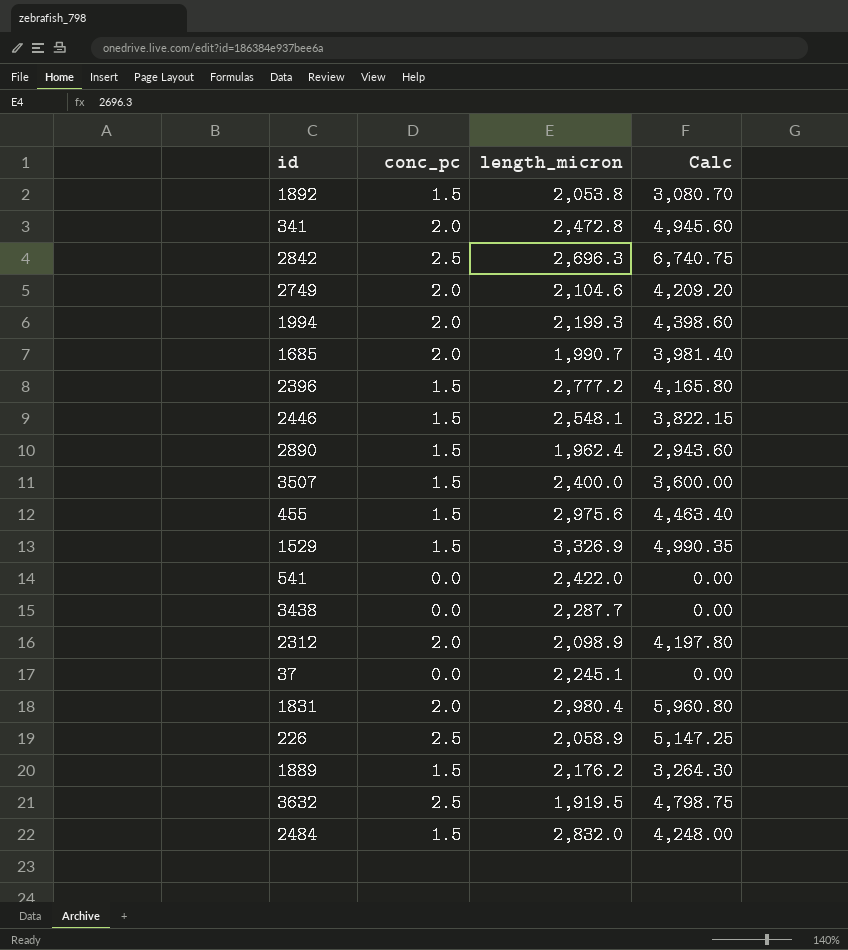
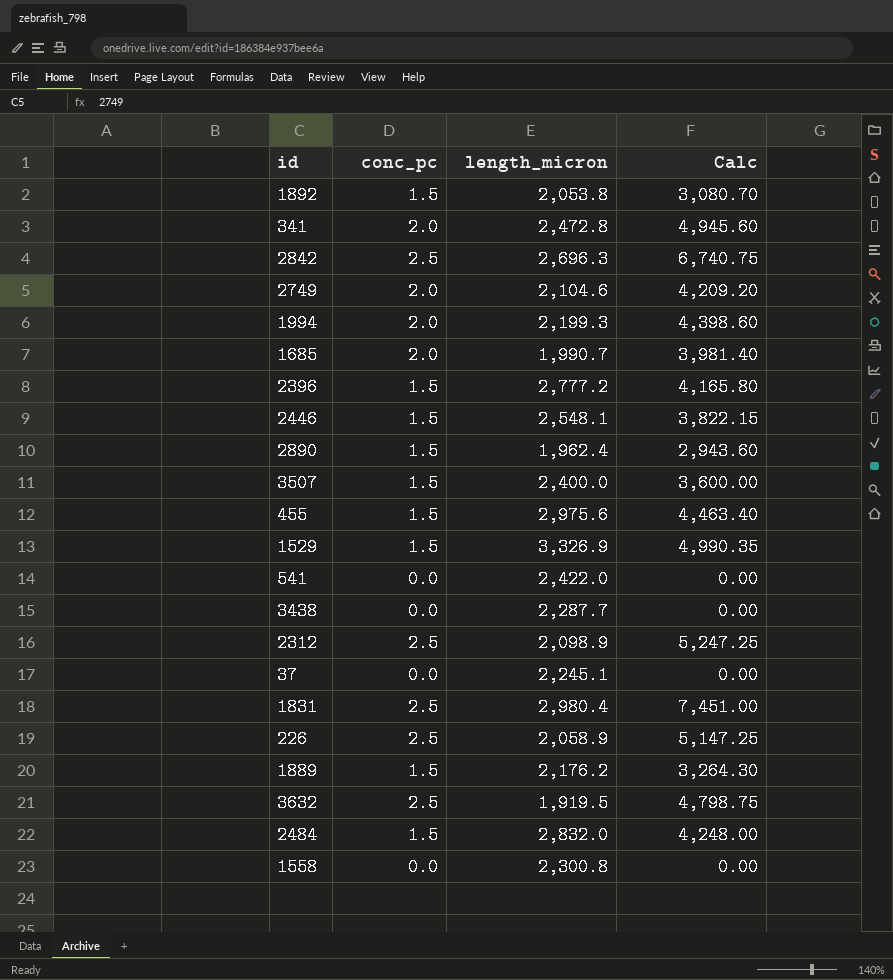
2312 | conc_pc: 2.0 -> 2.5
2312 | Calc: 4,197.80 -> 5,247.25
1831 | conc_pc: 2.0 -> 2.5
1831 | Calc: 5,960.80 -> 7,451.00
row 1558: none -> 0.0 | 2,300.8 | 0.00

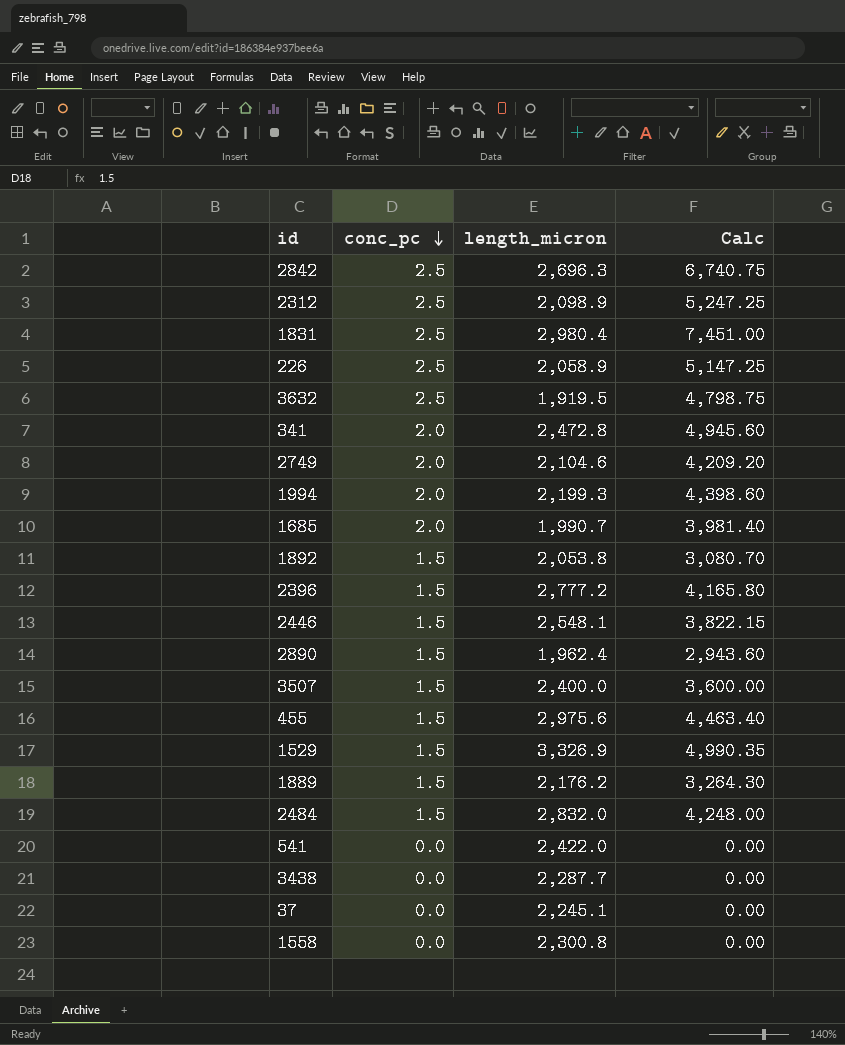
row order: none -> conc_pc descending

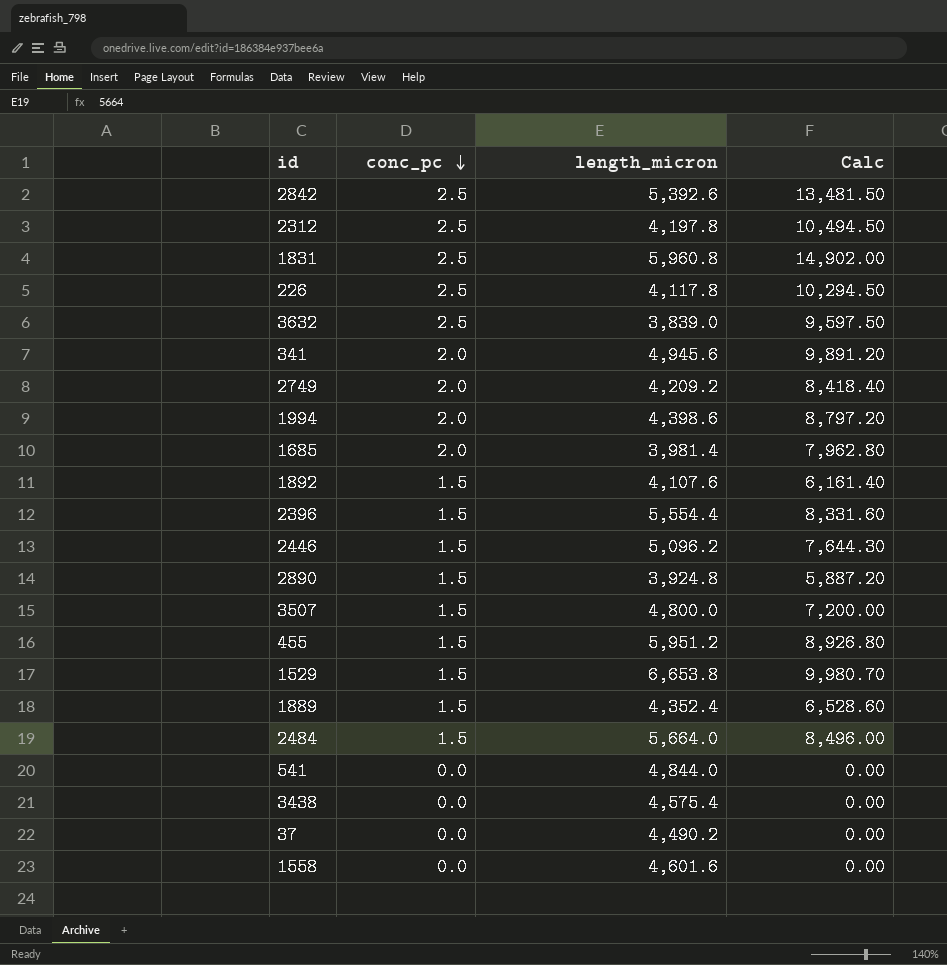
2842 | length_micron: 2,696.3 -> 5,392.6
2842 | Calc: 6,740.75 -> 13,481.50
2312 | length_micron: 2,098.9 -> 4,197.8
2312 | Calc: 5,247.25 -> 10,494.50
1831 | length_micron: 2,980.4 -> 5,960.8
1831 | Calc: 7,451.00 -> 14,902.00
226 | length_micron: 2,058.9 -> 4,117.8
226 | Calc: 5,147.25 -> 10,294.50
3632 | length_micron: 1,919.5 -> 3,839.0
3632 | Calc: 4,798.75 -> 9,597.50
341 | length_micron: 2,472.8 -> 4,945.6
341 | Calc: 4,945.60 -> 9,891.20
2749 | length_micron: 2,104.6 -> 4,209.2
2749 | Calc: 4,209.20 -> 8,418.40
1994 | length_micron: 2,199.3 -> 4,398.6
1994 | Calc: 4,398.60 -> 8,797.20
1685 | length_micron: 1,990.7 -> 3,981.4
1685 | Calc: 3,981.40 -> 7,962.80
1892 | length_micron: 2,053.8 -> 4,107.6
1892 | Calc: 3,080.70 -> 6,161.40
2396 | length_micron: 2,777.2 -> 5,554.4
2396 | Calc: 4,165.80 -> 8,331.60
2446 | length_micron: 2,548.1 -> 5,096.2
2446 | Calc: 3,822.15 -> 7,644.30
2890 | length_micron: 1,962.4 -> 3,924.8
2890 | Calc: 2,943.60 -> 5,887.20
3507 | length_micron: 2,400.0 -> 4,800.0
3507 | Calc: 3,600.00 -> 7,200.00
455 | length_micron: 2,975.6 -> 5,951.2
455 | Calc: 4,463.40 -> 8,926.80
1529 | length_micron: 3,326.9 -> 6,653.8
1529 | Calc: 4,990.35 -> 9,980.70
1889 | length_micron: 2,176.2 -> 4,352.4
1889 | Calc: 3,264.30 -> 6,528.60
2484 | length_micron: 2,832.0 -> 5,664.0
2484 | Calc: 4,248.00 -> 8,496.00
541 | length_micron: 2,422.0 -> 4,844.0
3438 | length_micron: 2,287.7 -> 4,575.4
37 | length_micron: 2,245.1 -> 4,490.2
1558 | length_micron: 2,300.8 -> 4,601.6

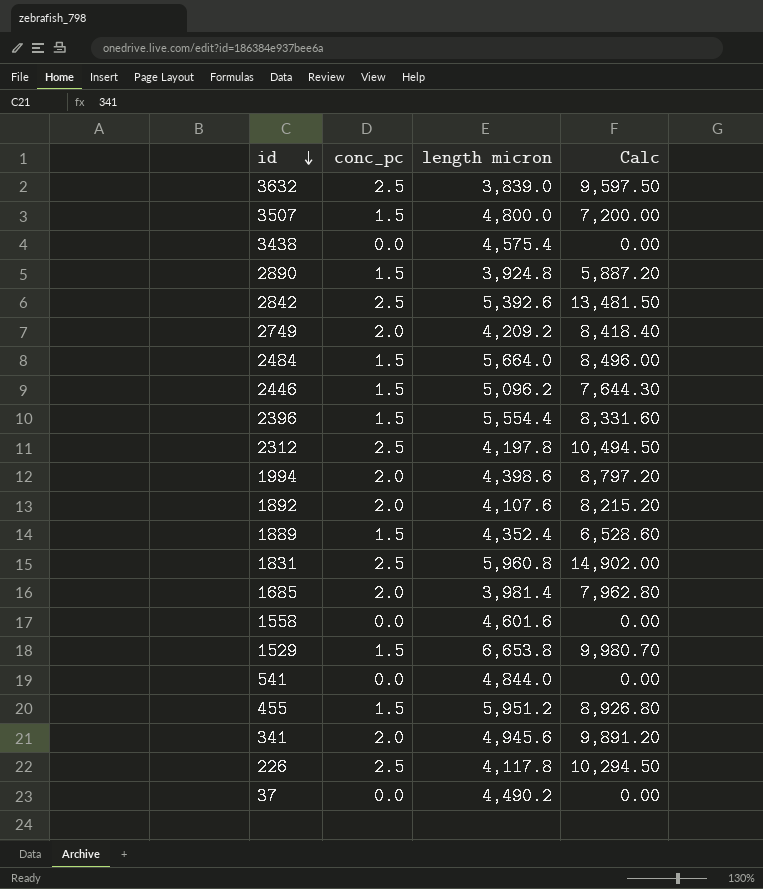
row order: conc_pc descending -> id descending
column name: length_micron -> length micron
1892 | conc_pc: 1.5 -> 2.0
1892 | Calc: 6,161.40 -> 8,215.20

